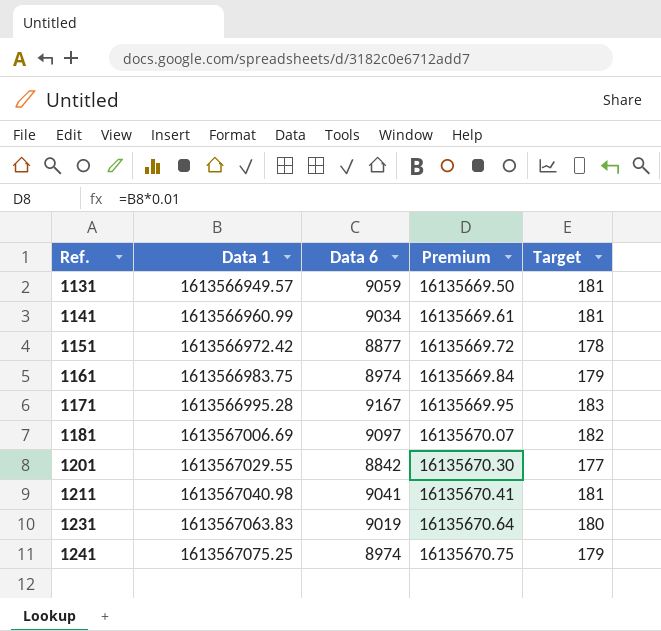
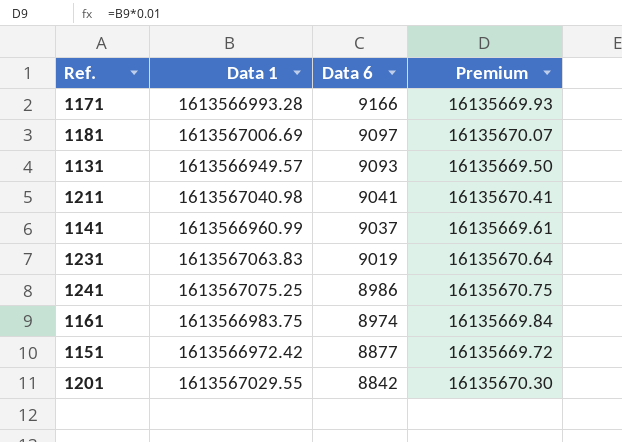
row order: Ref. ascending -> Data 6 descending
column Target | formula: [Data 6] * 0.02 -> none
1171 | Data 1: 1613566995.28 -> 1613566993.28
1171 | Data 6: 9167 -> 9166
1171 | Premium: 16135669.95 -> 16135669.93
1131 | Data 6: 9059 -> 9093
1141 | Data 6: 9034 -> 9037
1241 | Data 6: 8974 -> 8986

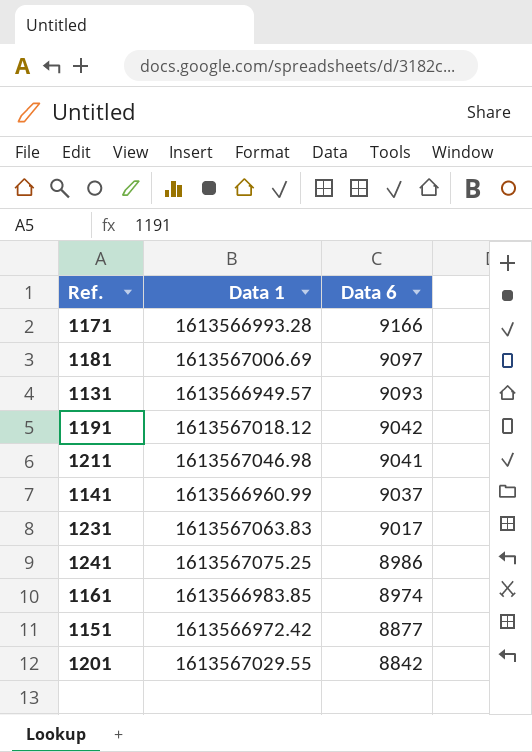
column Premium | formula: [Data 1] * 0.01 -> none
row 1191: none -> 1613567018.12 | 9042
1211 | Data 1: 1613567040.98 -> 1613567046.98
1231 | Data 6: 9019 -> 9017
1161 | Data 1: 1613566983.75 -> 1613566983.85

